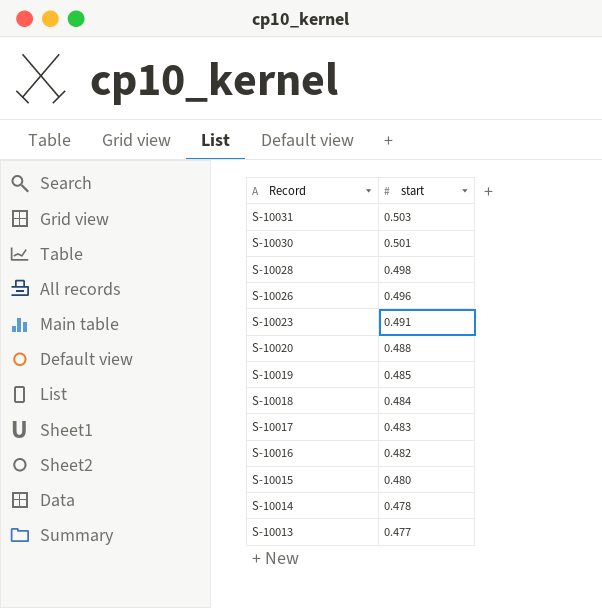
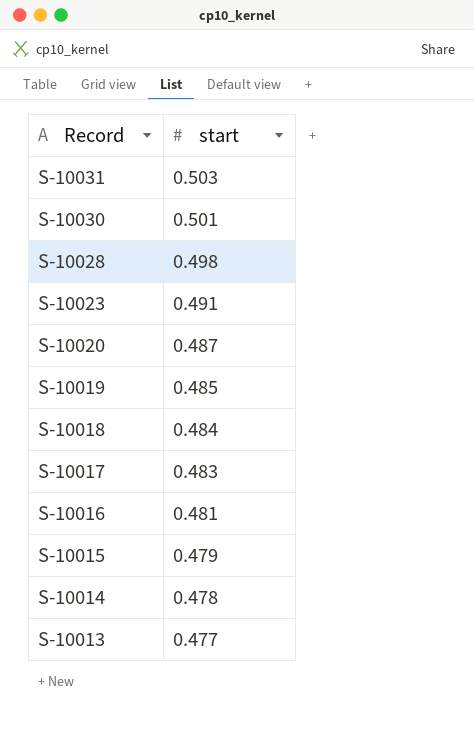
row S-10026: 0.496 -> none
S-10020 | start: 0.488 -> 0.487
S-10016 | start: 0.482 -> 0.481
S-10015 | start: 0.480 -> 0.479

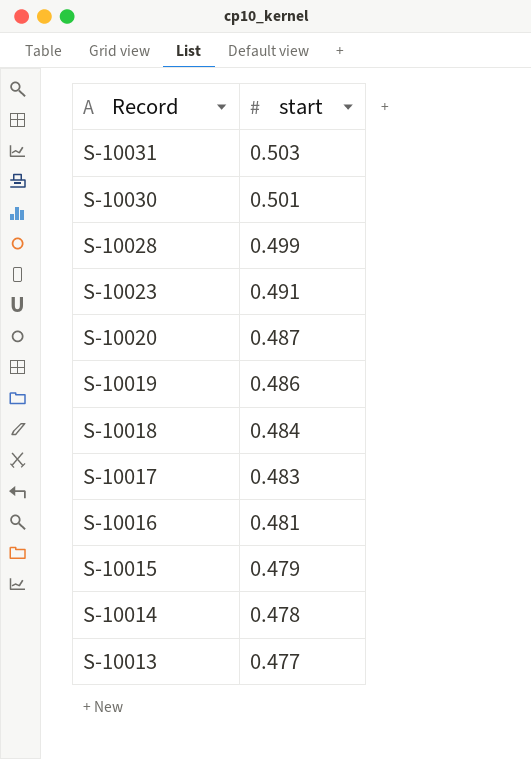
S-10028 | start: 0.498 -> 0.499
S-10019 | start: 0.485 -> 0.486

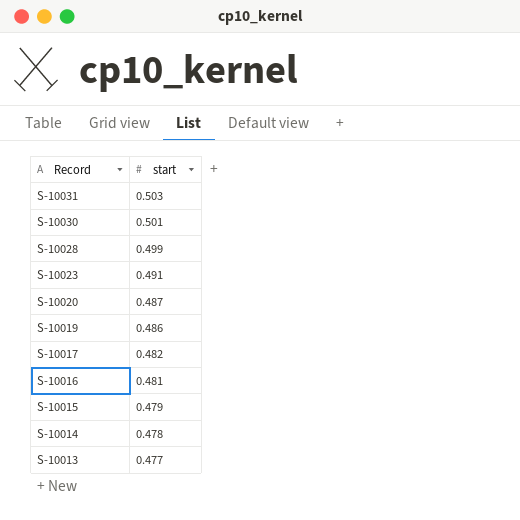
row S-10018: 0.484 -> none
S-10017 | start: 0.483 -> 0.482

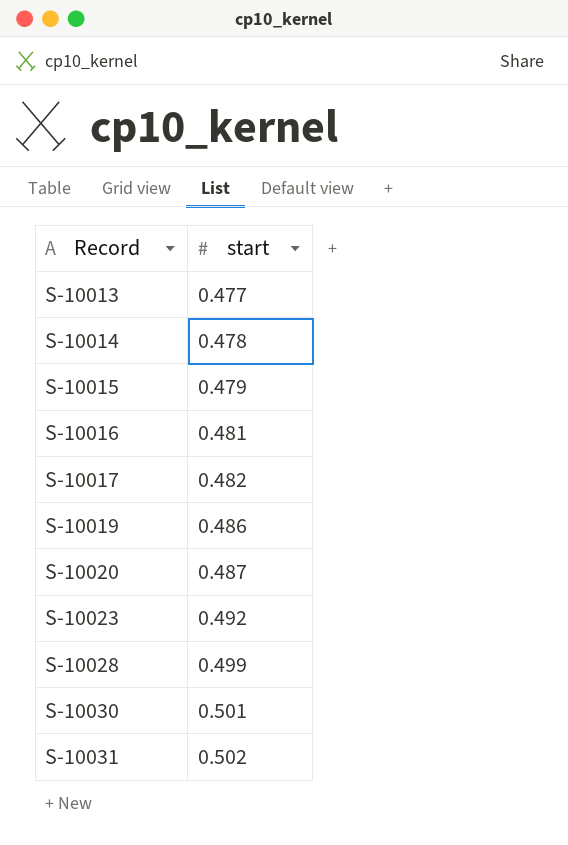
row order: Record descending -> Record ascending
S-10023 | start: 0.491 -> 0.492
S-10031 | start: 0.503 -> 0.502

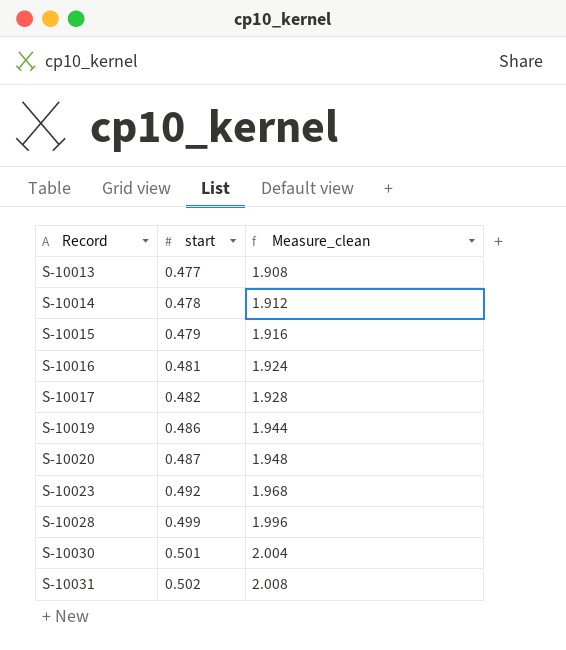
column Measure_clean | formula: none -> [start] * 4

